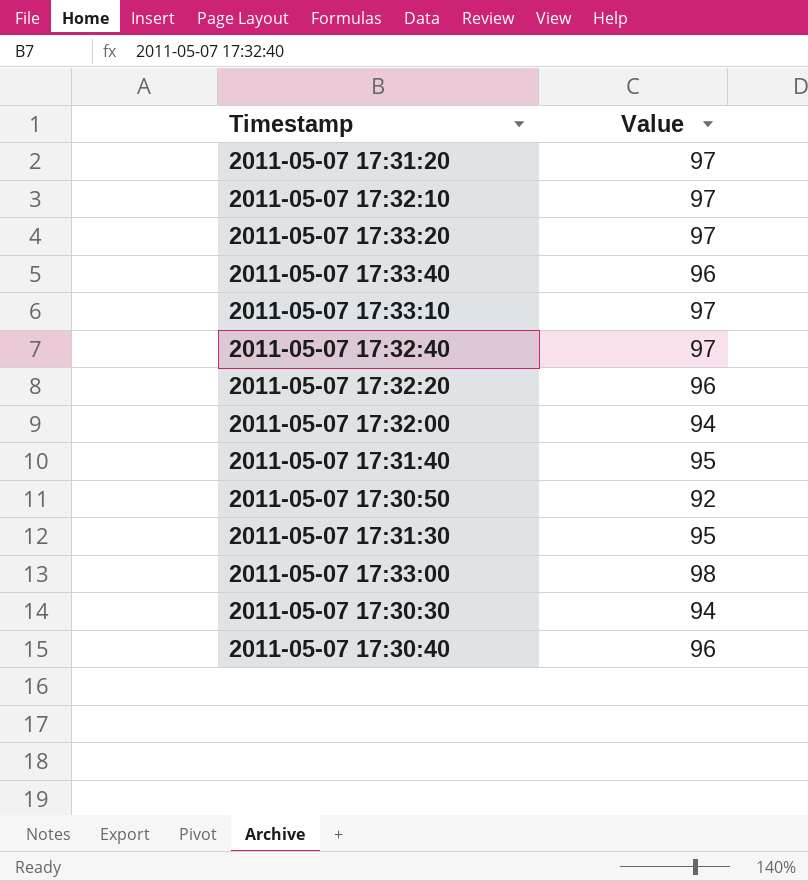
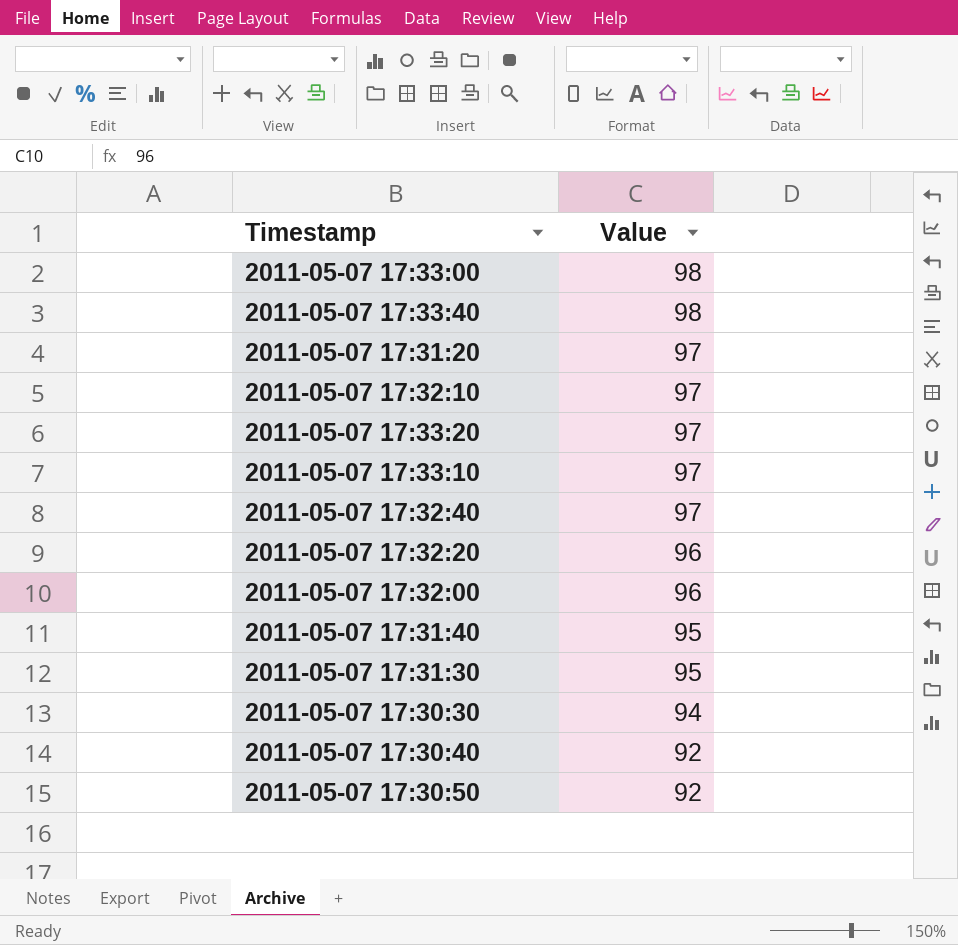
row order: none -> Value descending
2011-05-07 17:33:40 | Value: 96 -> 98
2011-05-07 17:32:00 | Value: 94 -> 96
2011-05-07 17:30:40 | Value: 96 -> 92

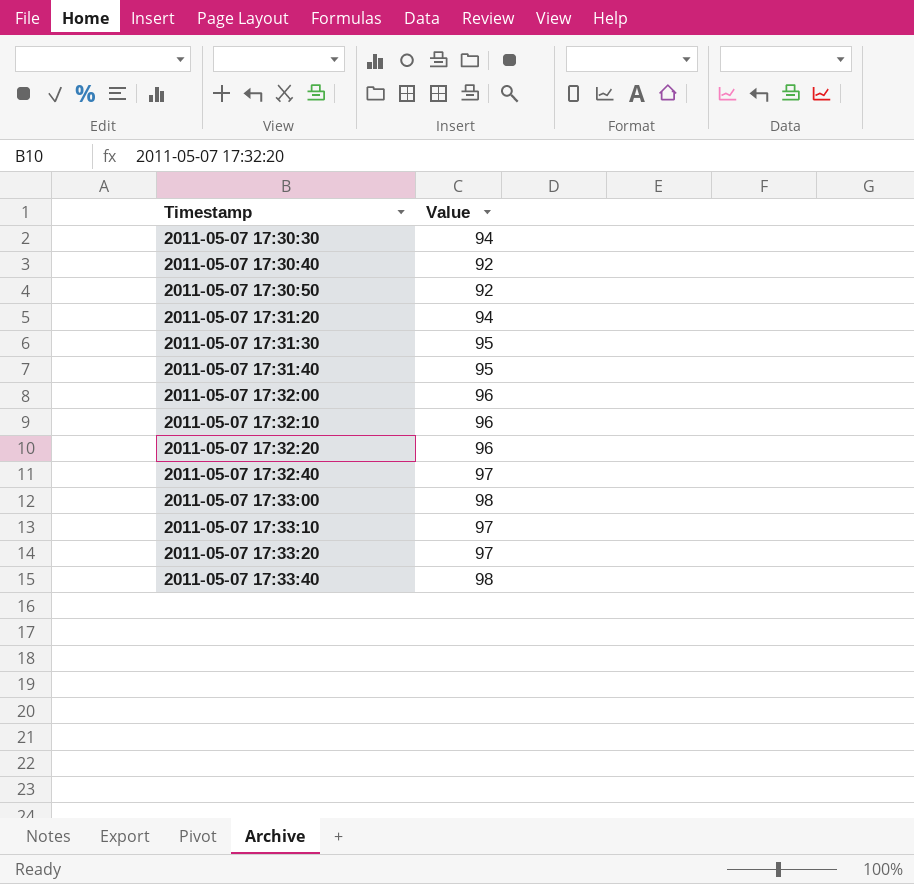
row order: Value descending -> Timestamp ascending
2011-05-07 17:31:20 | Value: 97 -> 94
2011-05-07 17:32:10 | Value: 97 -> 96

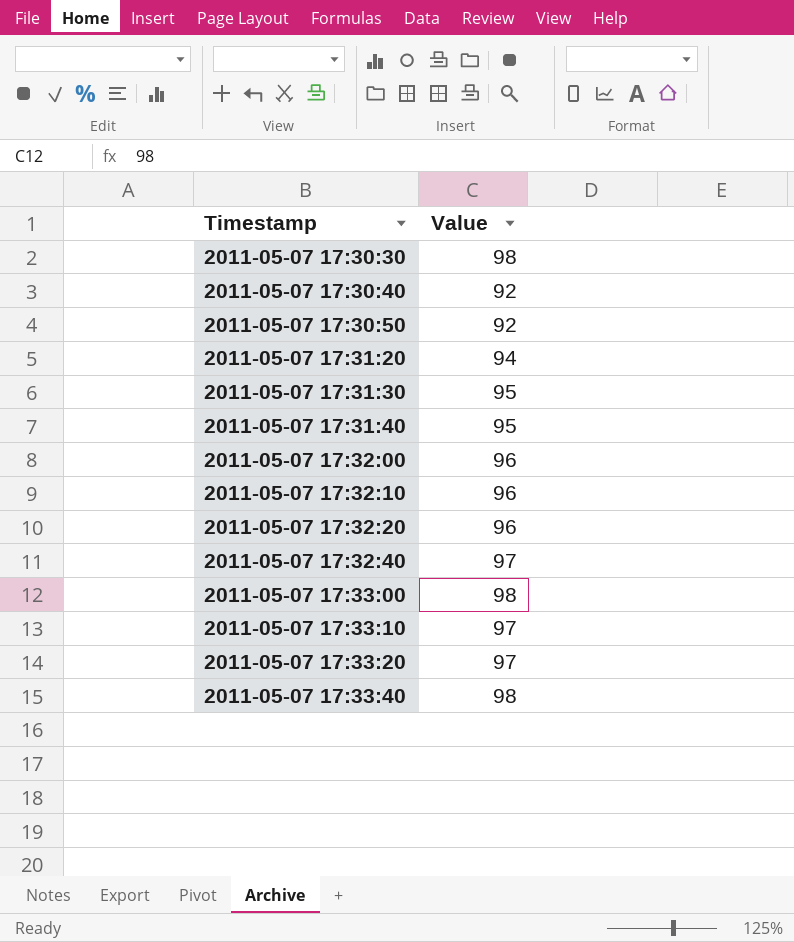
2011-05-07 17:30:30 | Value: 94 -> 98

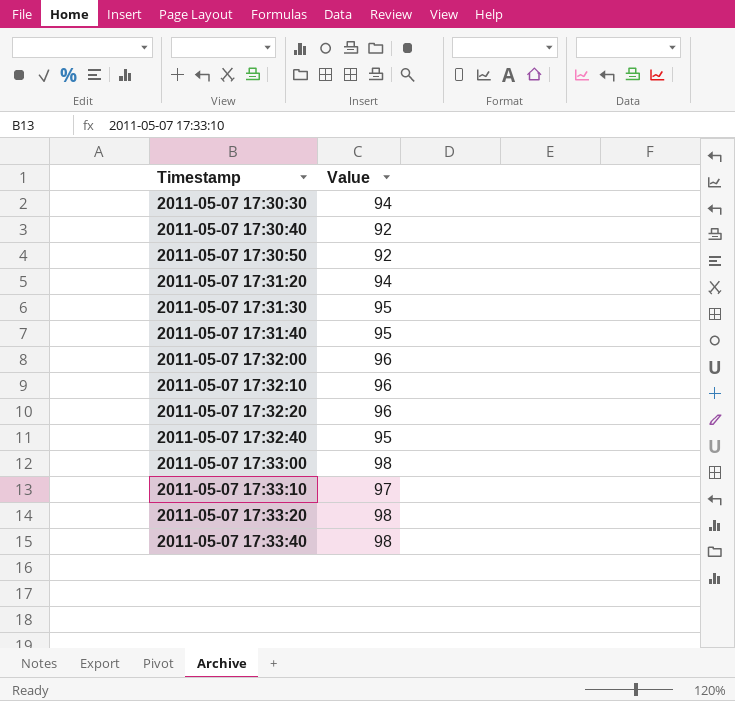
2011-05-07 17:30:30 | Value: 98 -> 94
2011-05-07 17:32:40 | Value: 97 -> 95
2011-05-07 17:33:20 | Value: 97 -> 98

